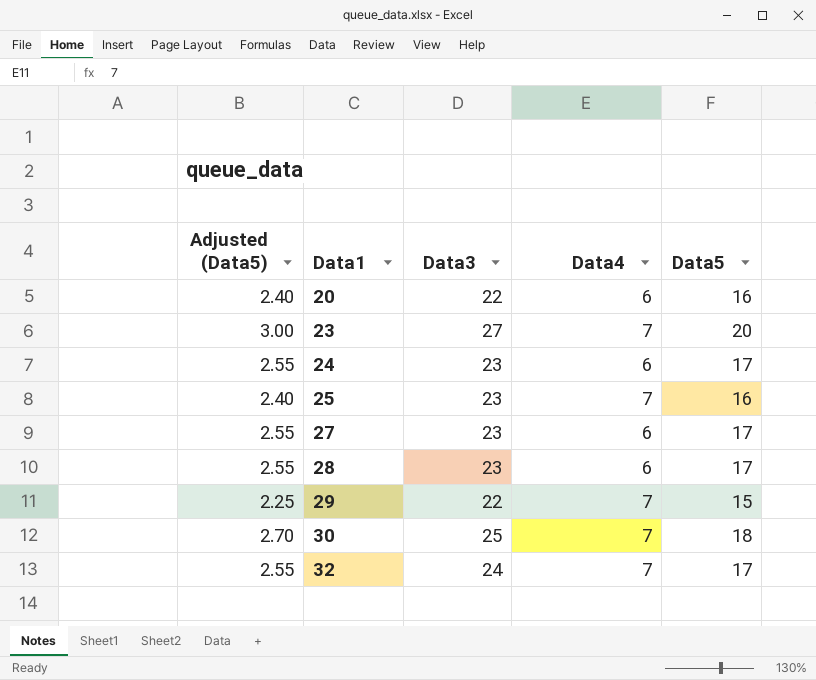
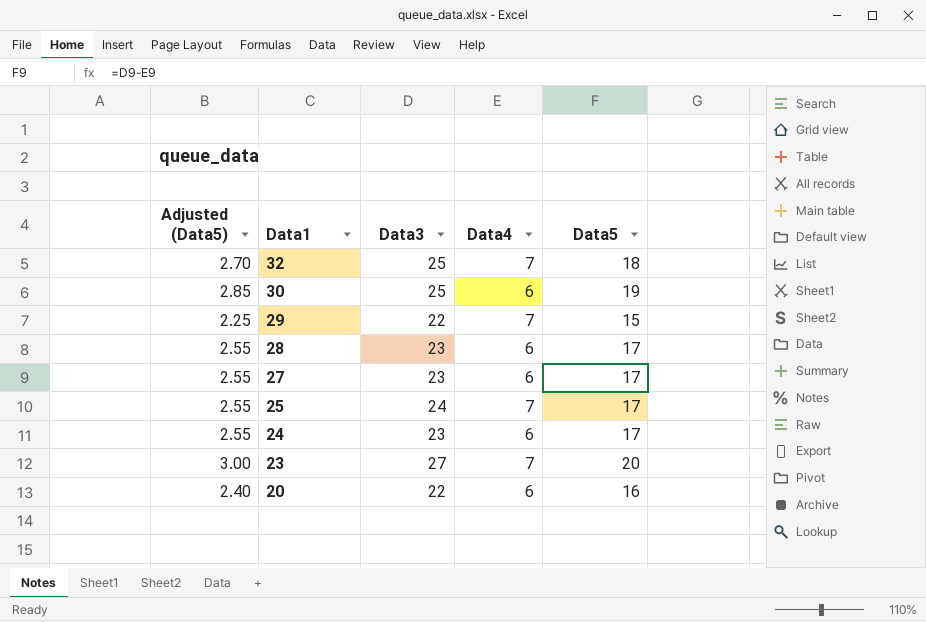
row order: Data1 ascending -> Data1 descending
32 | Adjusted (Data5): 2.55 -> 2.70
32 | Data3: 24 -> 25
32 | Data5: 17 -> 18
30 | Adjusted (Data5): 2.70 -> 2.85
30 | Data4: 7 -> 6
30 | Data5: 18 -> 19
25 | Adjusted (Data5): 2.40 -> 2.55
25 | Data3: 23 -> 24
25 | Data5: 16 -> 17

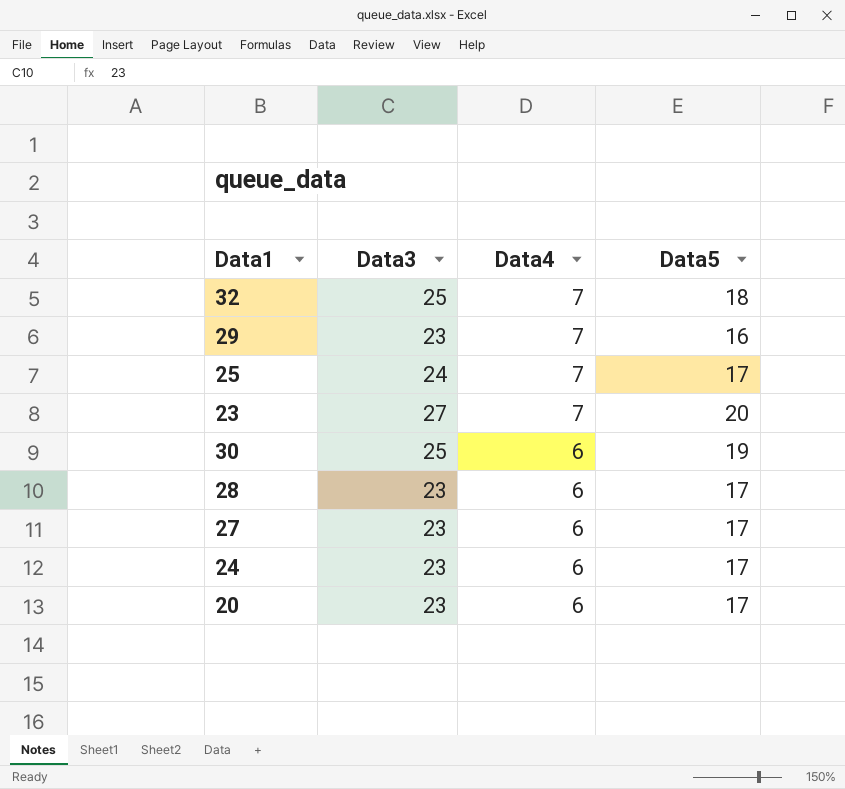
row order: Data1 descending -> Data4 descending
column Adjusted (Data5) | formula: [Data5] * 0.15 -> none
29 | Data3: 22 -> 23
29 | Data5: 15 -> 16
20 | Data3: 22 -> 23
20 | Data5: 16 -> 17

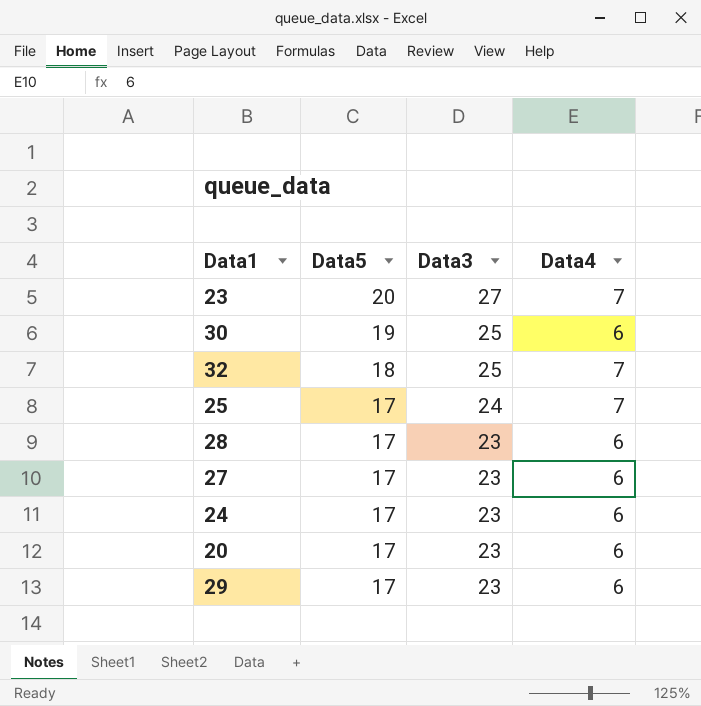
row order: Data4 descending -> Data5 descending
column Data5 | position: 4 -> 2
29 | Data5: 16 -> 17
29 | Data4: 7 -> 6

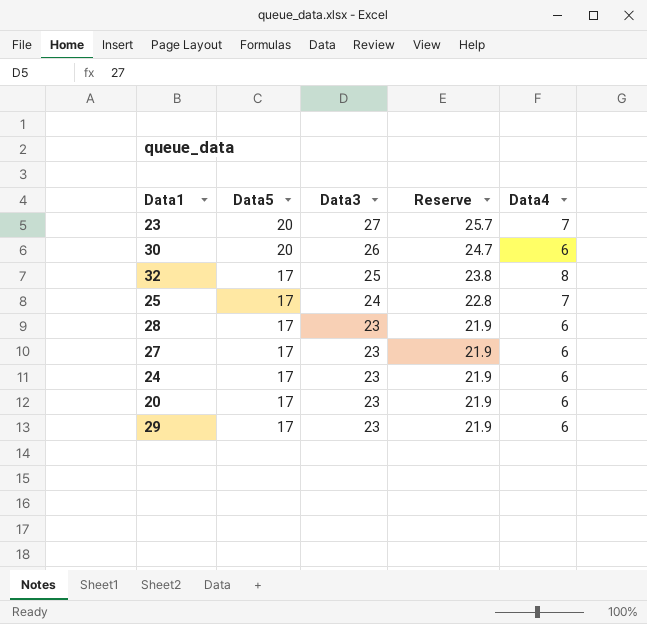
column Reserve | formula: none -> [Data3] * 0.95
30 | Data5: 19 -> 20
30 | Data3: 25 -> 26
32 | Data5: 18 -> 17
32 | Data4: 7 -> 8

